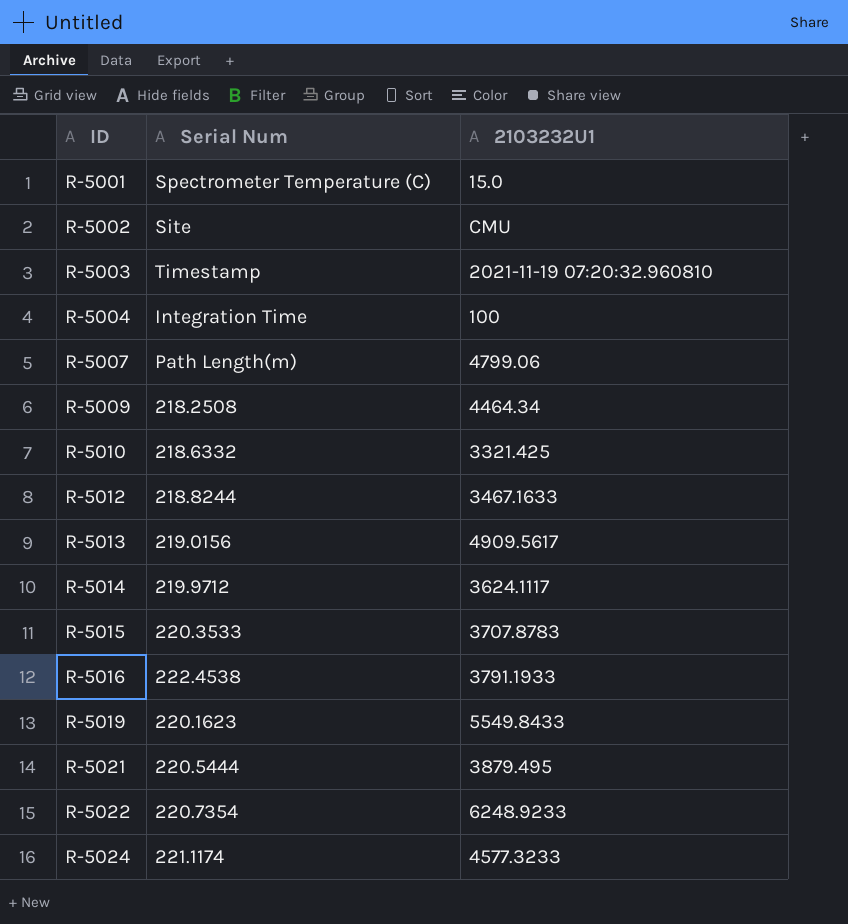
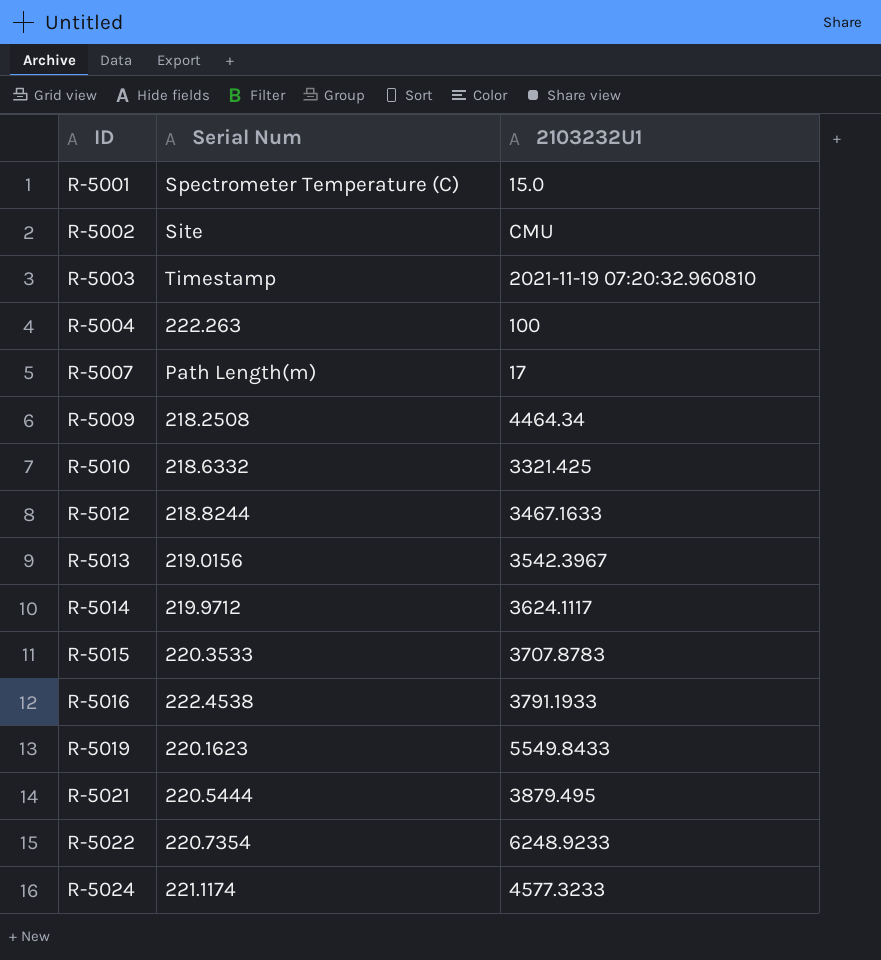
R-5004 | Serial Num: Integration Time -> 222.263
R-5007 | 2103232U1: 4799.06 -> 17
R-5013 | 2103232U1: 4909.5617 -> 3542.3967

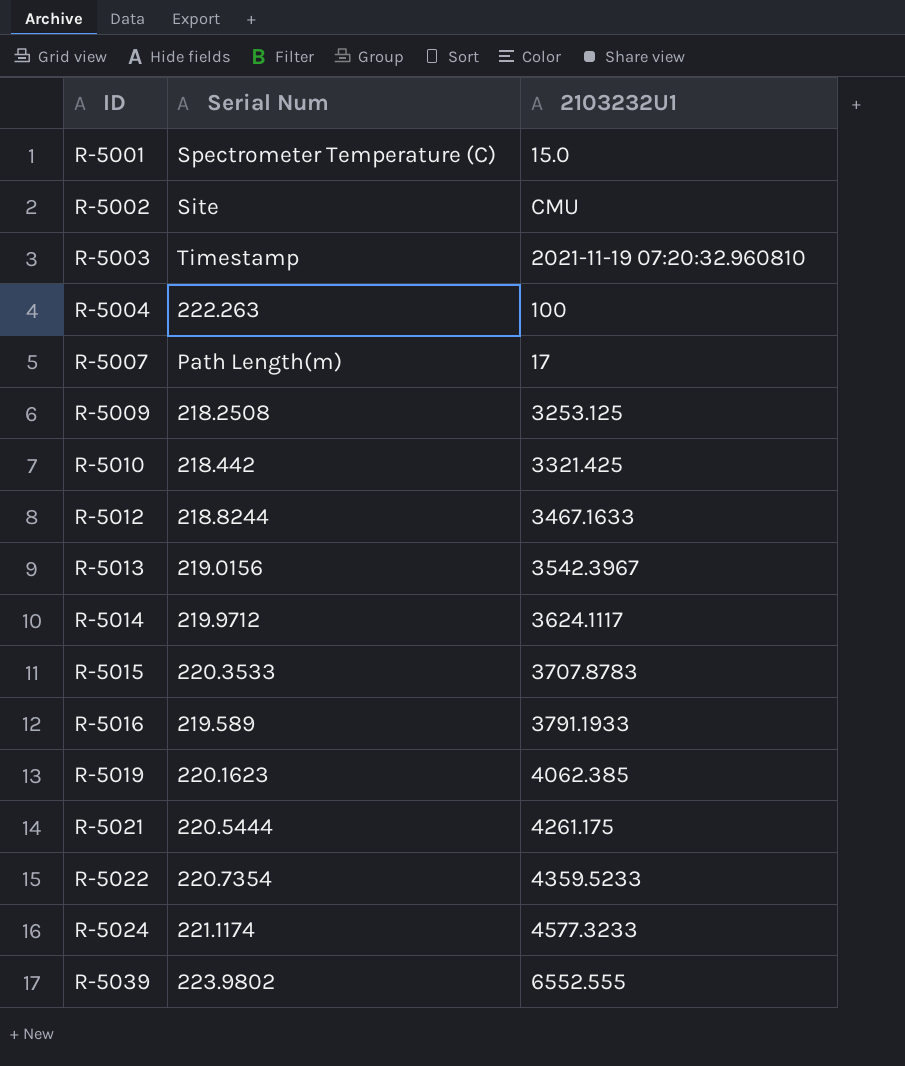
R-5009 | 2103232U1: 4464.34 -> 3253.125
R-5010 | Serial Num: 218.6332 -> 218.442
R-5016 | Serial Num: 222.4538 -> 219.589
R-5019 | 2103232U1: 5549.8433 -> 4062.385
R-5021 | 2103232U1: 3879.495 -> 4261.175
R-5022 | 2103232U1: 6248.9233 -> 4359.5233
row R-5039: none -> 223.9802 | 6552.555

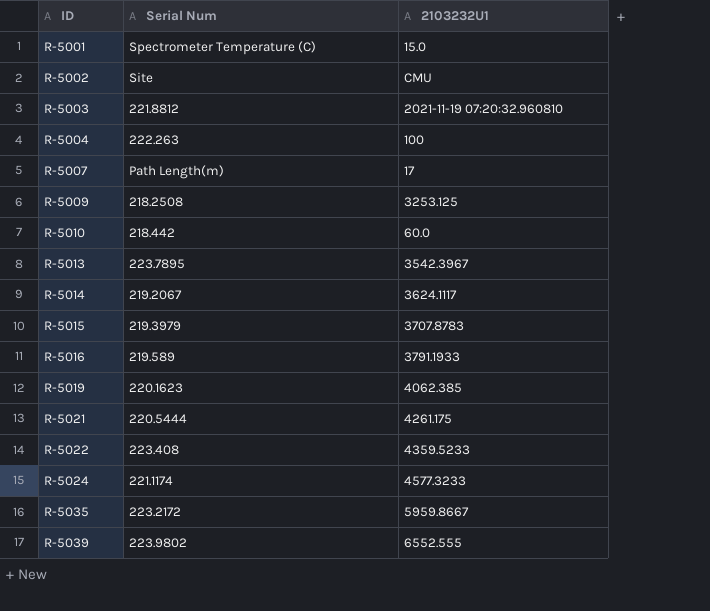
row R-5012: 218.8244 | 3467.1633 -> none
R-5003 | Serial Num: Timestamp -> 221.8812
R-5010 | 2103232U1: 3321.425 -> 60.0
R-5013 | Serial Num: 219.0156 -> 223.7895
R-5014 | Serial Num: 219.9712 -> 219.2067
R-5015 | Serial Num: 220.3533 -> 219.3979
R-5022 | Serial Num: 220.7354 -> 223.408
row R-5035: none -> 223.2172 | 5959.8667

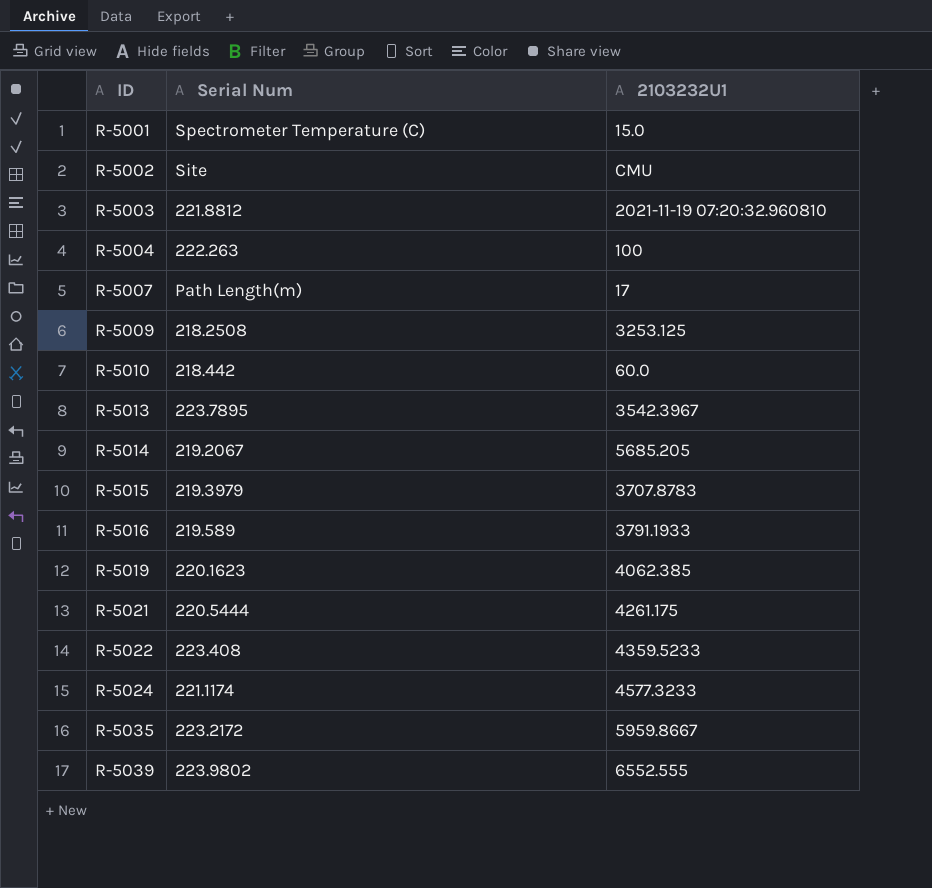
R-5014 | 2103232U1: 3624.1117 -> 5685.205

